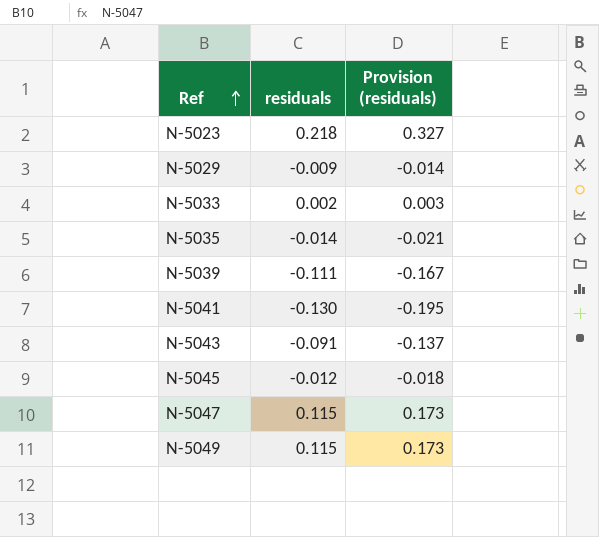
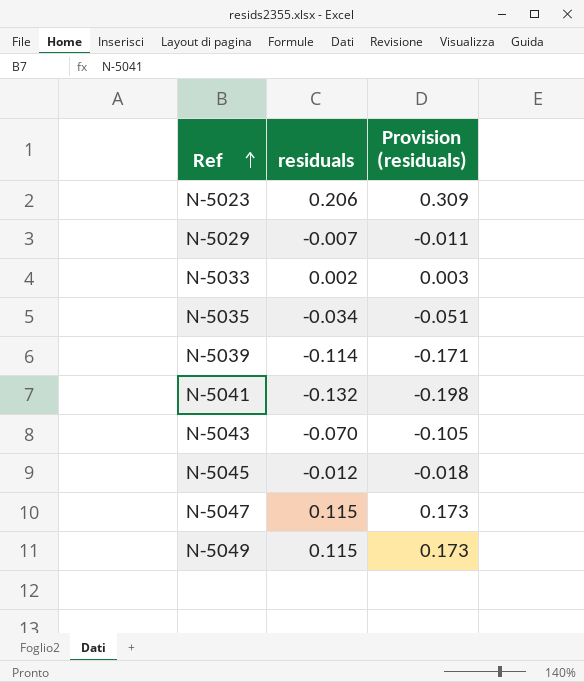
N-5023 | residuals: 0.218 -> 0.206
N-5023 | Provision (residuals): 0.327 -> 0.309
N-5029 | residuals: -0.009 -> -0.007
N-5029 | Provision (residuals): -0.014 -> -0.011
N-5035 | residuals: -0.014 -> -0.034
N-5035 | Provision (residuals): -0.021 -> -0.051
N-5039 | residuals: -0.111 -> -0.114
N-5039 | Provision (residuals): -0.167 -> -0.171
N-5041 | residuals: -0.130 -> -0.132
N-5041 | Provision (residuals): -0.195 -> -0.198
N-5043 | residuals: -0.091 -> -0.070
N-5043 | Provision (residuals): -0.137 -> -0.105

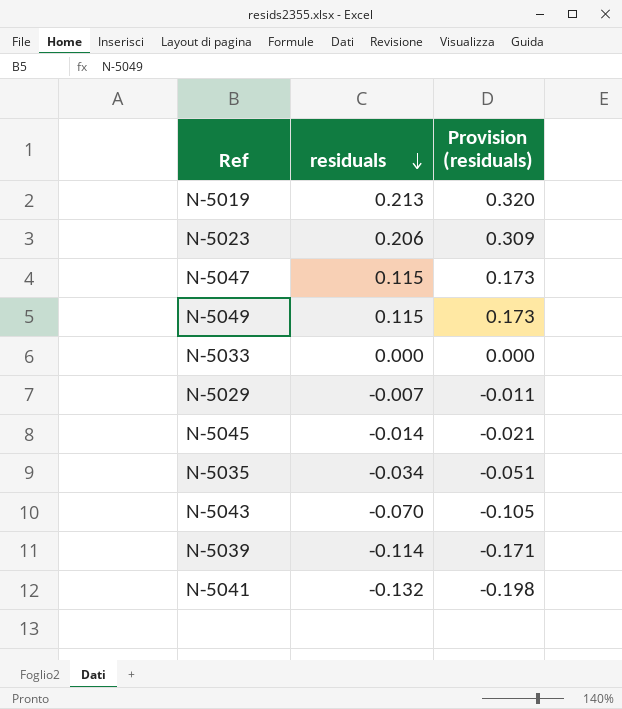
row order: Ref ascending -> residuals descending
row N-5019: none -> 0.213 | 0.320
N-5033 | residuals: 0.002 -> 0.000
N-5033 | Provision (residuals): 0.003 -> 0.000
N-5045 | residuals: -0.012 -> -0.014
N-5045 | Provision (residuals): -0.018 -> -0.021

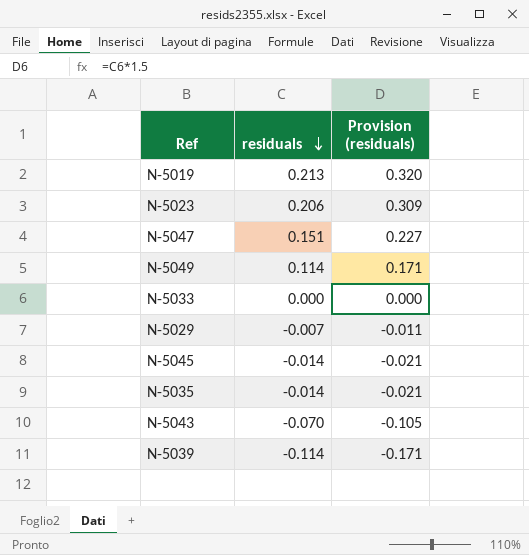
row N-5041: -0.132 | -0.198 -> none
N-5047 | residuals: 0.115 -> 0.151
N-5047 | Provision (residuals): 0.173 -> 0.227
N-5049 | residuals: 0.115 -> 0.114
N-5049 | Provision (residuals): 0.173 -> 0.171
N-5035 | residuals: -0.034 -> -0.014
N-5035 | Provision (residuals): -0.051 -> -0.021

